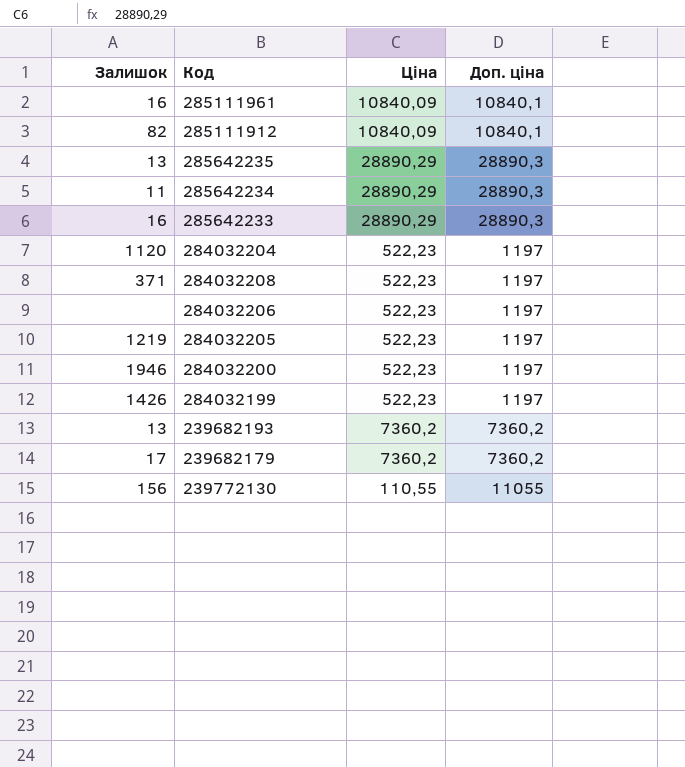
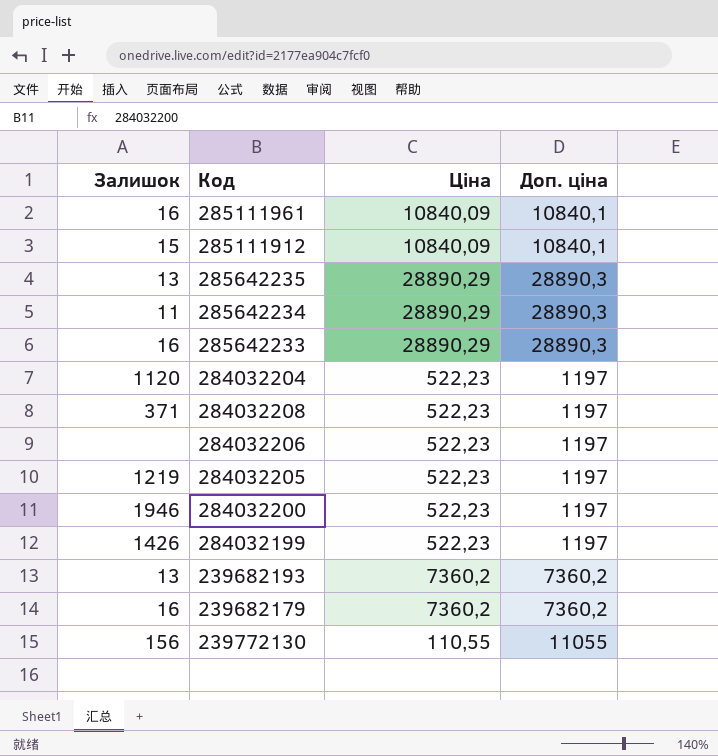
285111912 | Залишок: 82 -> 15
239682179 | Залишок: 17 -> 16

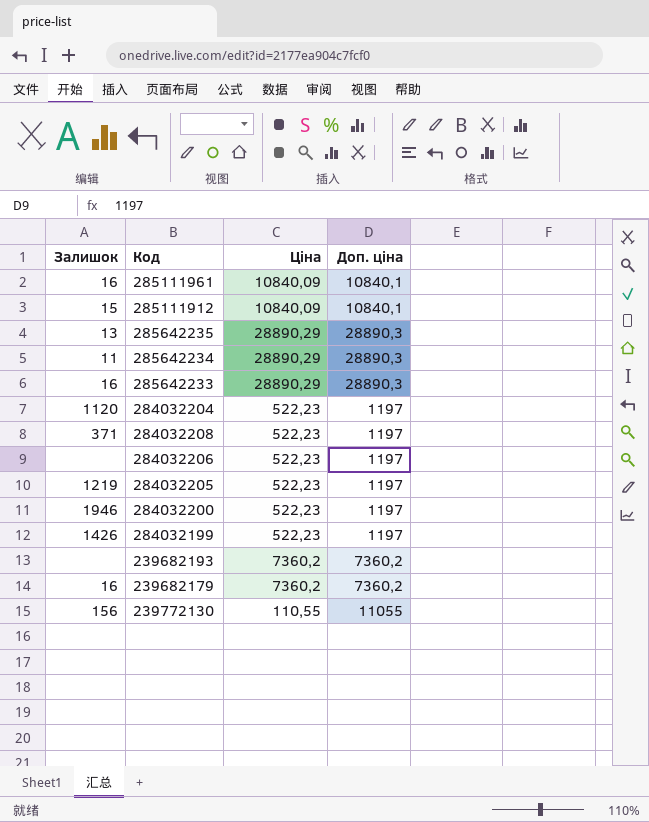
239682193 | Залишок: 13 -> none

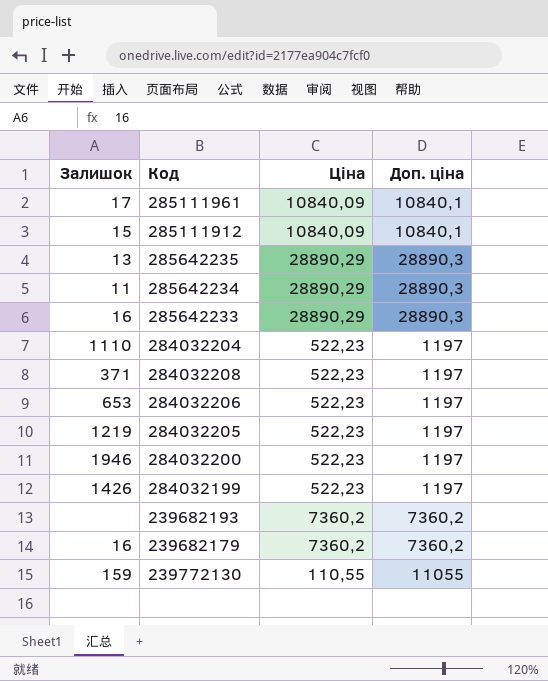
285111961 | Залишок: 16 -> 17
284032204 | Залишок: 1120 -> 1110
284032206 | Залишок: none -> 653
239772130 | Залишок: 156 -> 159

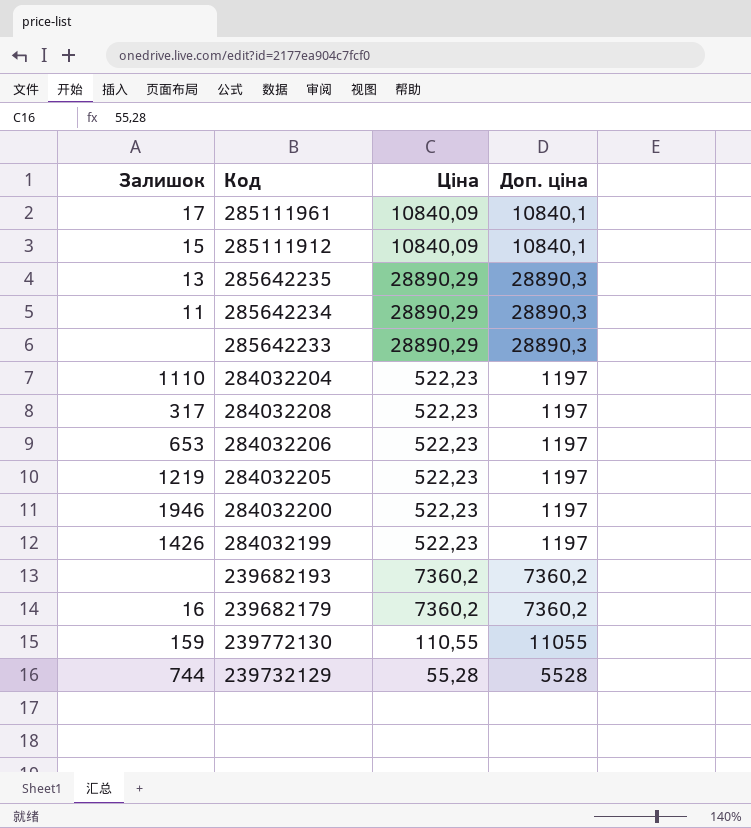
285642233 | Залишок: 16 -> none
284032208 | Залишок: 371 -> 317
row 239732129: none -> 744 | 55,28 | 5528

